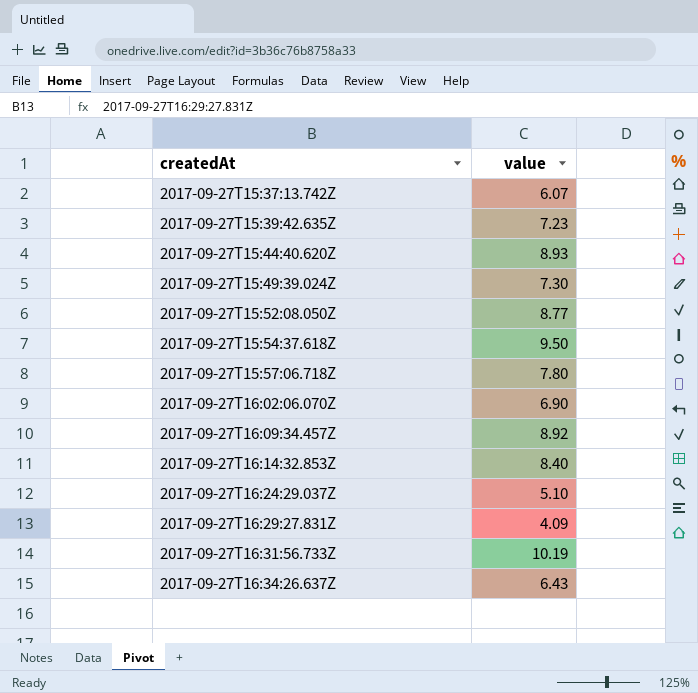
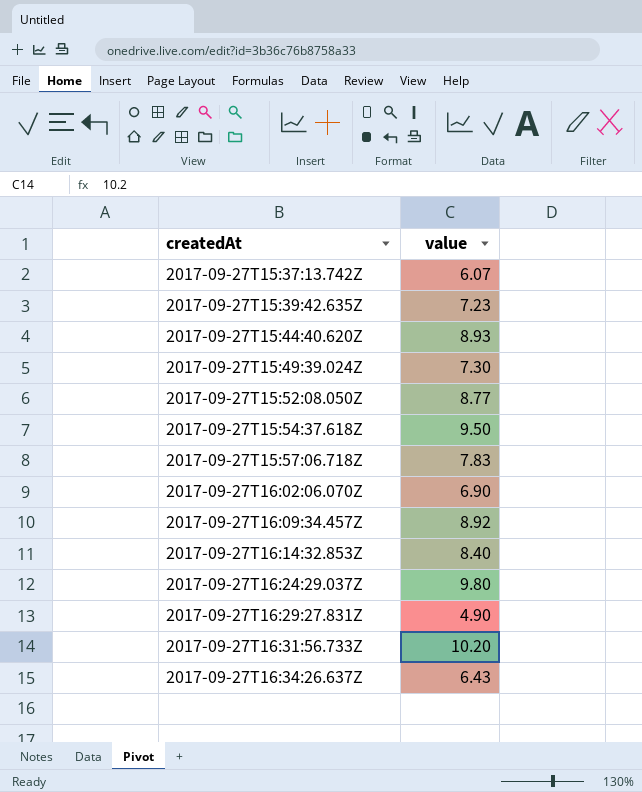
2017-09-27T15:57:06.718Z | value: 7.80 -> 7.83
2017-09-27T16:24:29.037Z | value: 5.10 -> 9.80
2017-09-27T16:29:27.831Z | value: 4.09 -> 4.90
2017-09-27T16:31:56.733Z | value: 10.19 -> 10.20

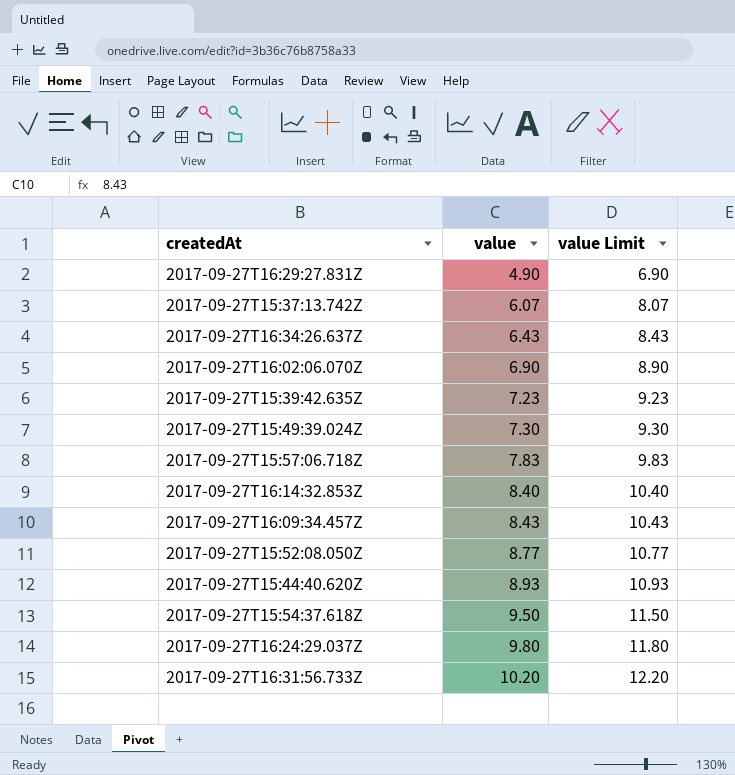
row order: createdAt ascending -> value ascending
column value Limit | formula: none -> [value] + 2
2017-09-27T16:09:34.457Z | value: 8.92 -> 8.43

